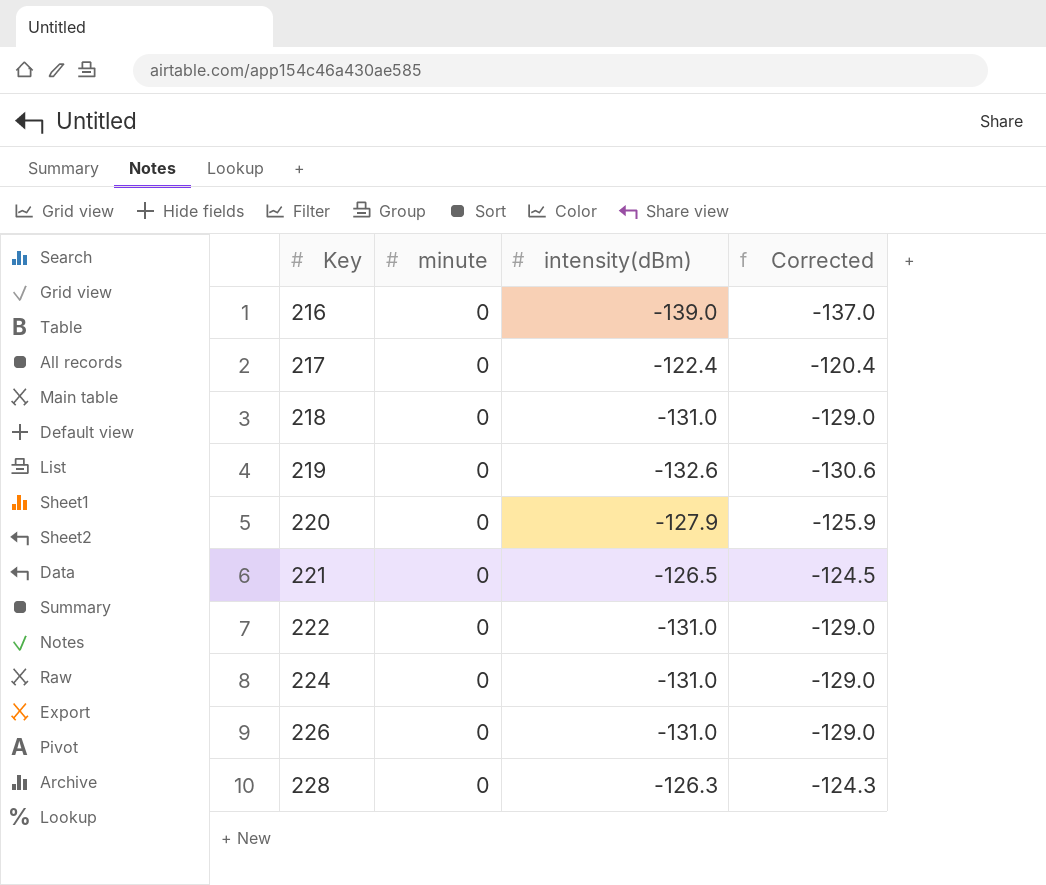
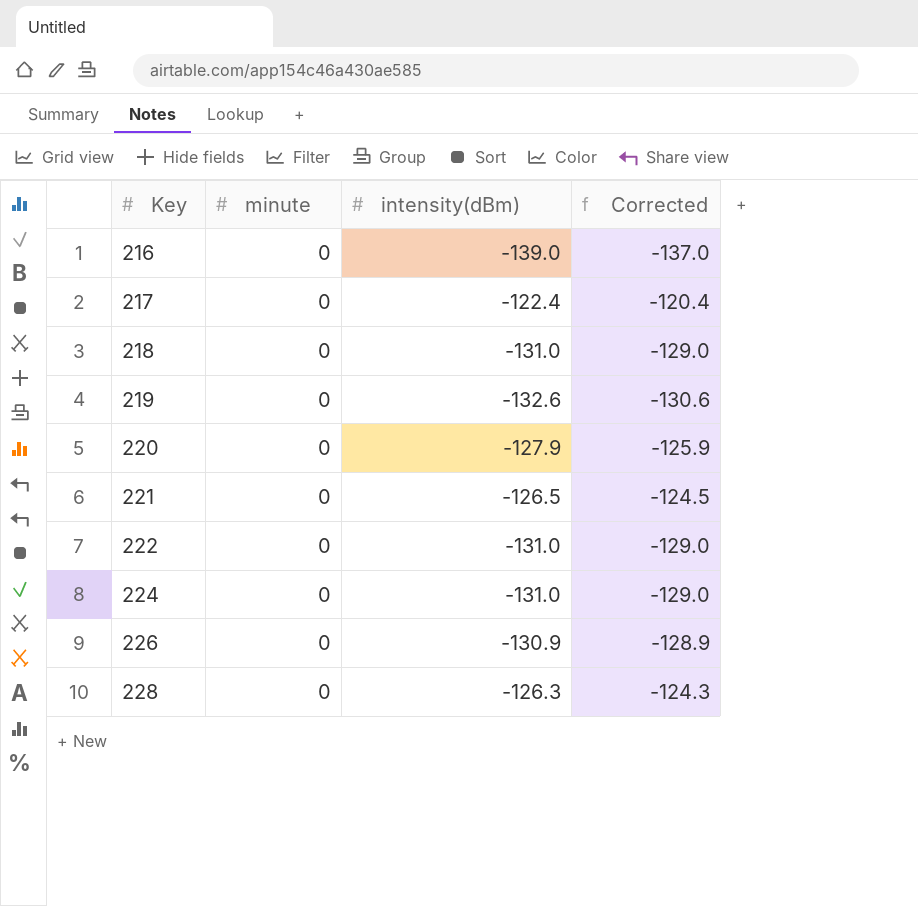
226 | intensity(dBm): -131.0 -> -130.9
226 | Corrected: -129.0 -> -128.9

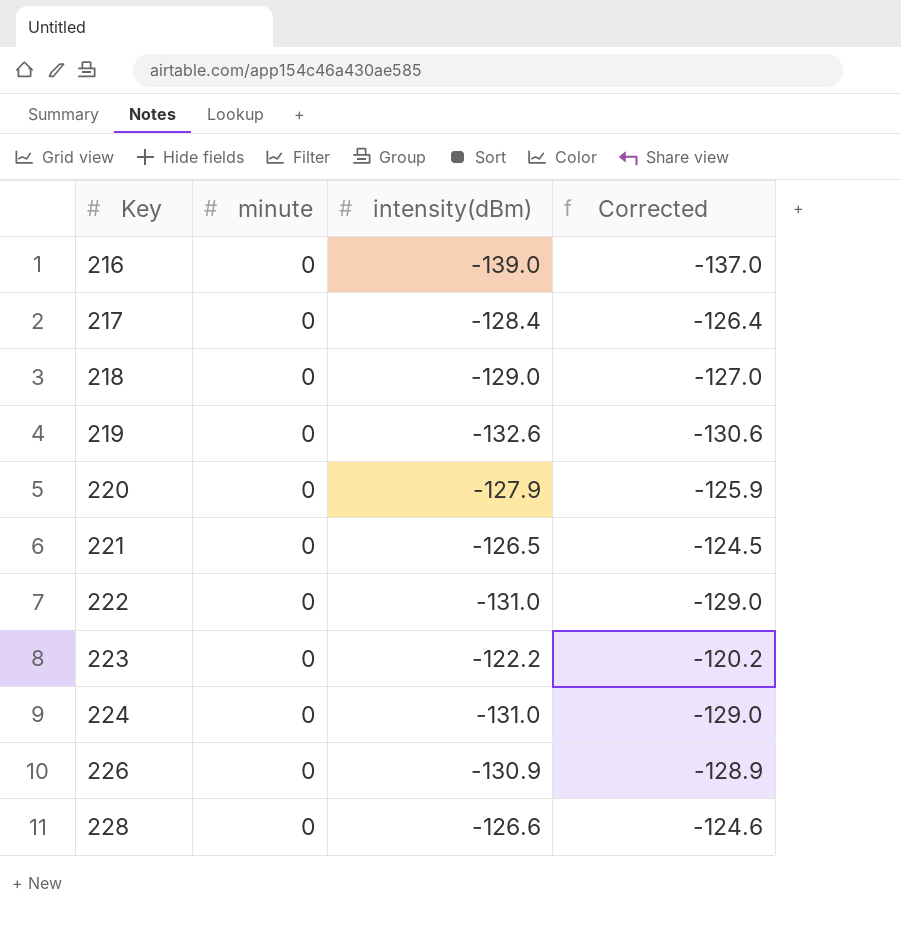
217 | intensity(dBm): -122.4 -> -128.4
217 | Corrected: -120.4 -> -126.4
218 | intensity(dBm): -131.0 -> -129.0
218 | Corrected: -129.0 -> -127.0
row 223: none -> 0 | -122.2 | -120.2
228 | intensity(dBm): -126.3 -> -126.6
228 | Corrected: -124.3 -> -124.6

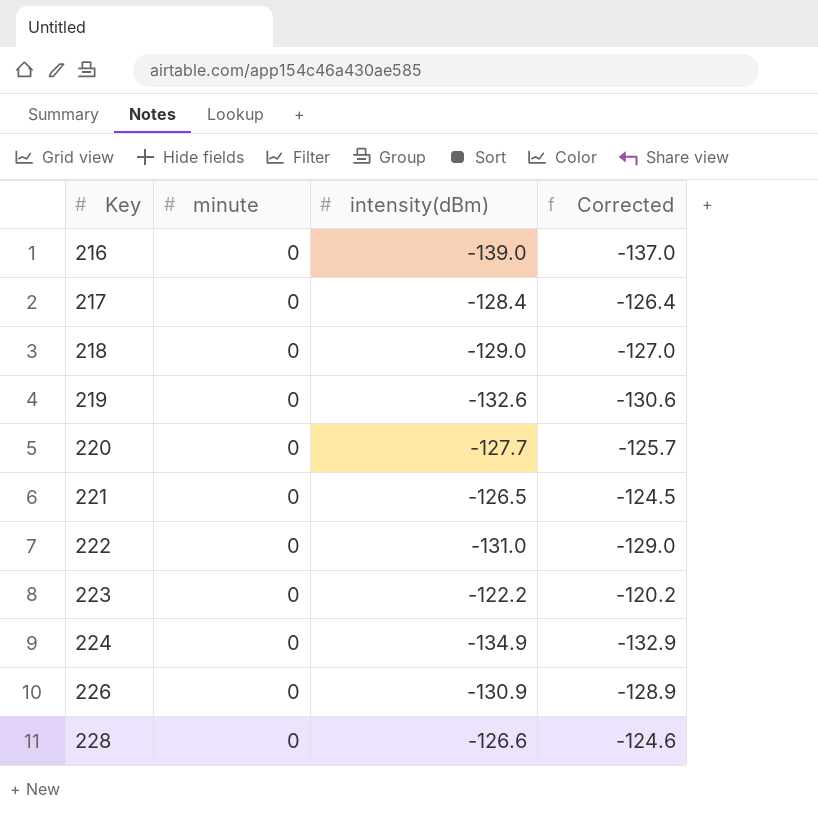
220 | intensity(dBm): -127.9 -> -127.7
220 | Corrected: -125.9 -> -125.7
224 | intensity(dBm): -131.0 -> -134.9
224 | Corrected: -129.0 -> -132.9

